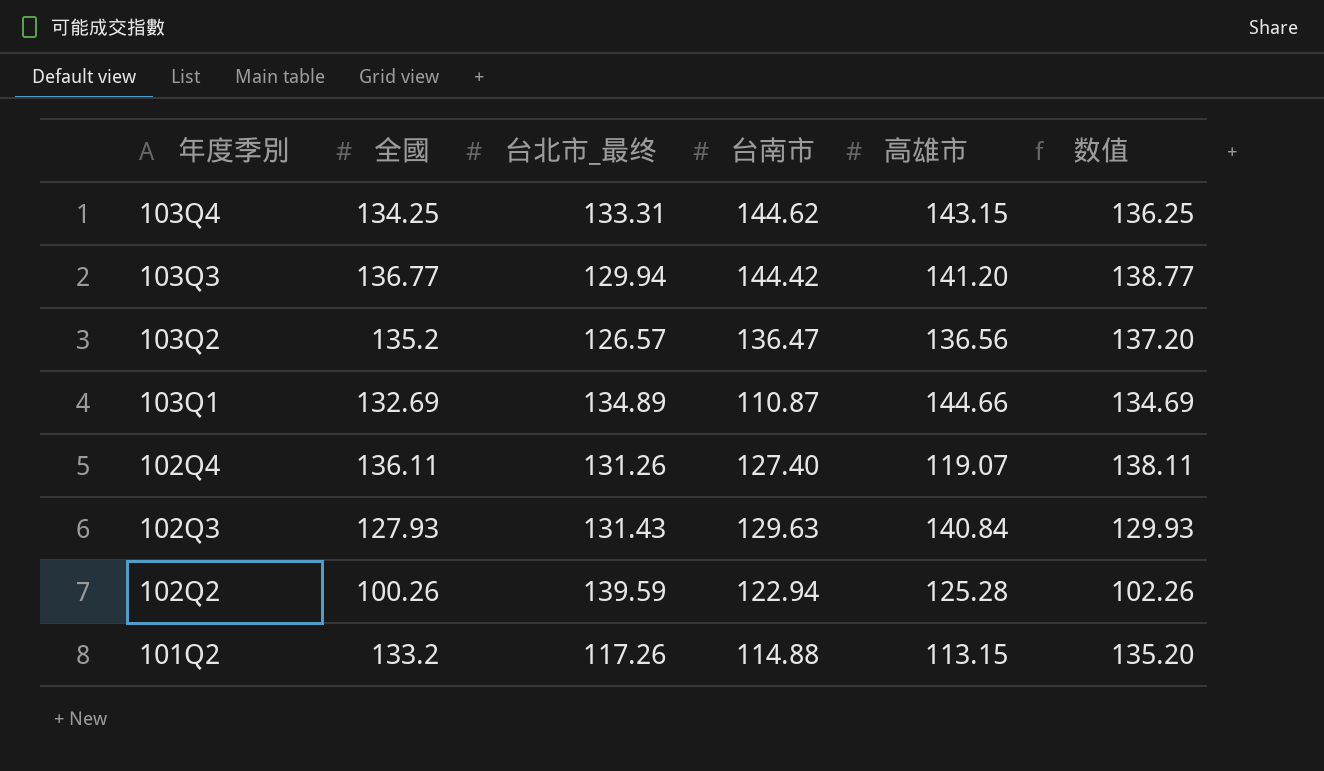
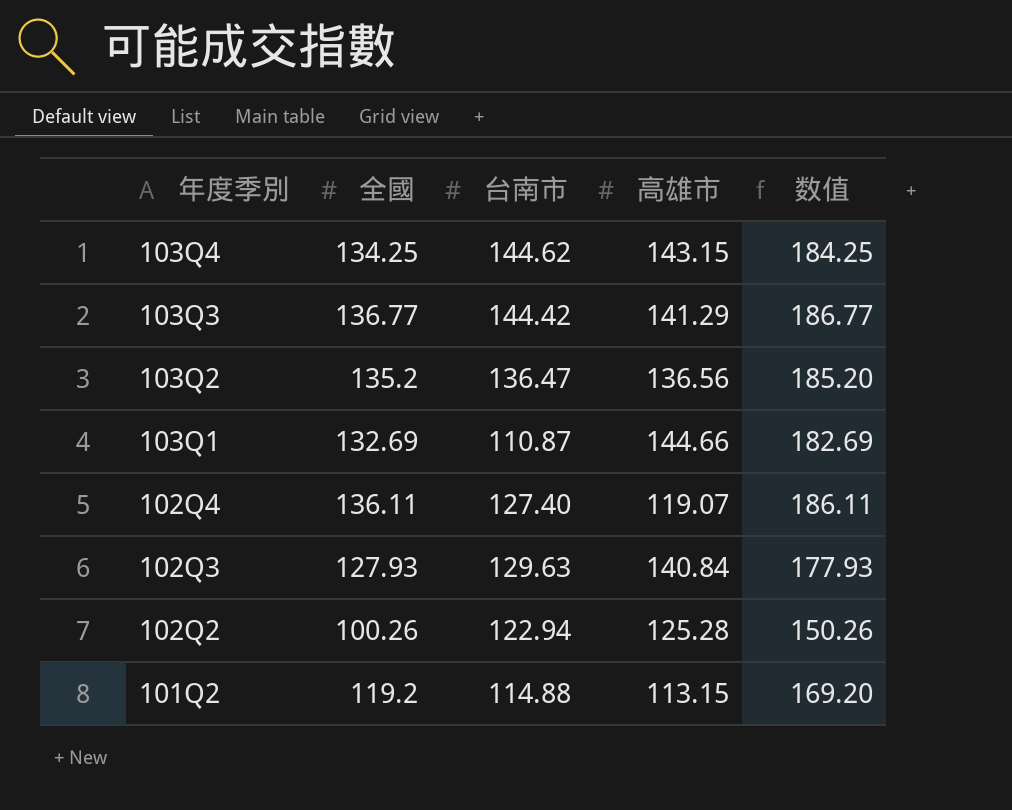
column 台北市_最终 | position: 3 -> none
column 数值 | formula: [全國] + 2 -> [全國] + 50
103Q3 | 高雄市: 141.20 -> 141.29
101Q2 | 全國: 133.2 -> 119.2

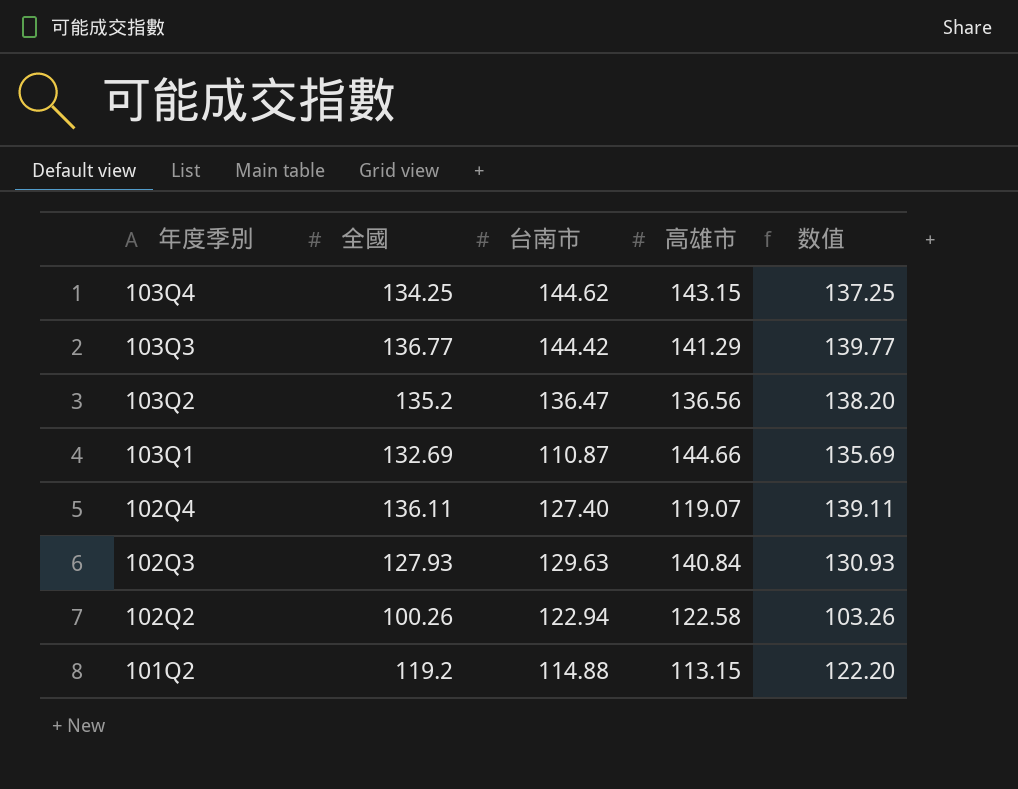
column 数值 | formula: [全國] + 50 -> [全國] + 3
102Q2 | 高雄市: 125.28 -> 122.58

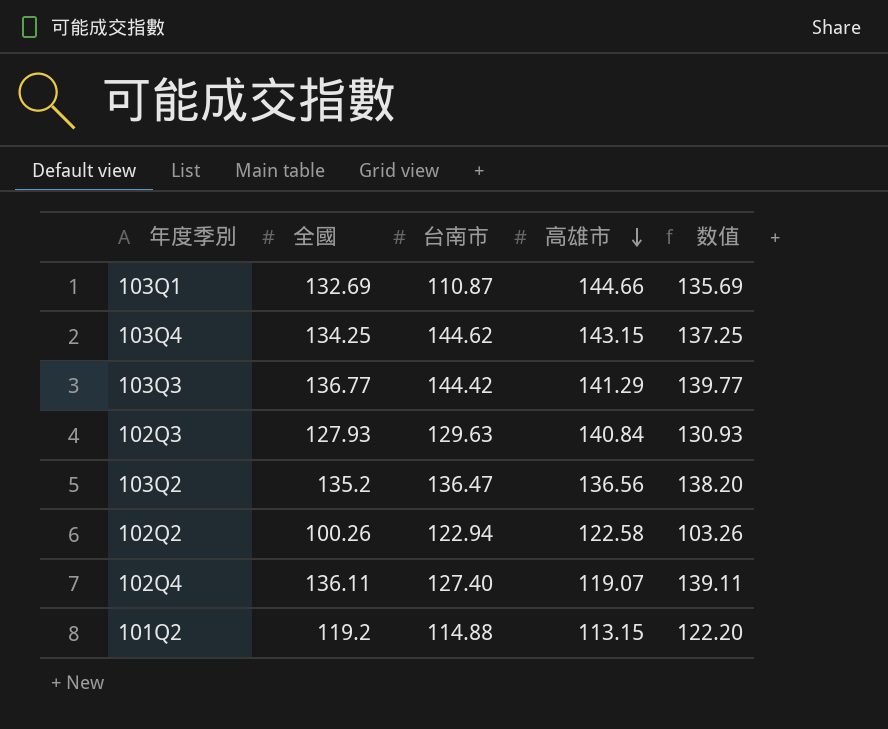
row order: none -> 高雄市 descending

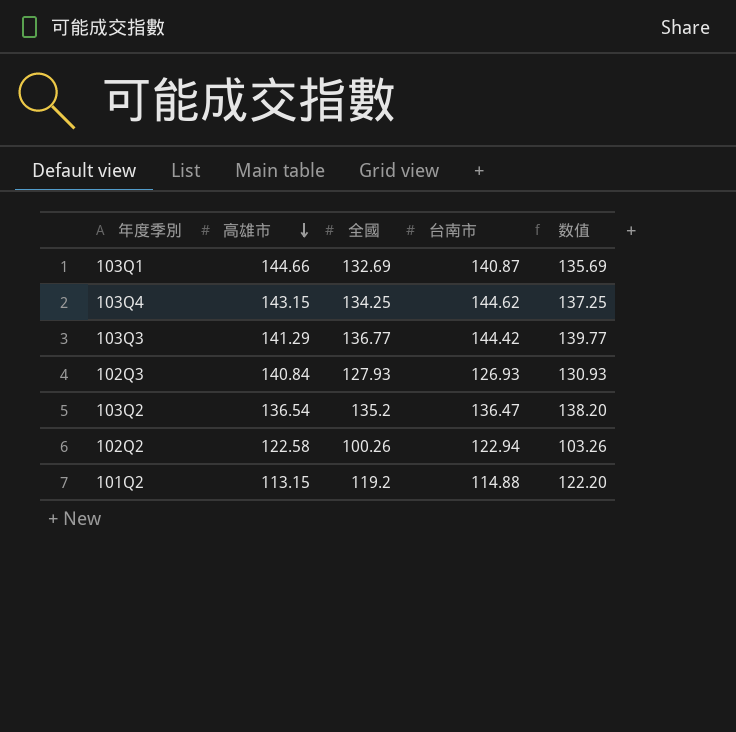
column 高雄市 | position: 4 -> 2
row 102Q4: 136.11 | 127.40 | 119.07 | 139.11 -> none
103Q1 | 台南市: 110.87 -> 140.87
102Q3 | 台南市: 129.63 -> 126.93
103Q2 | 高雄市: 136.56 -> 136.54

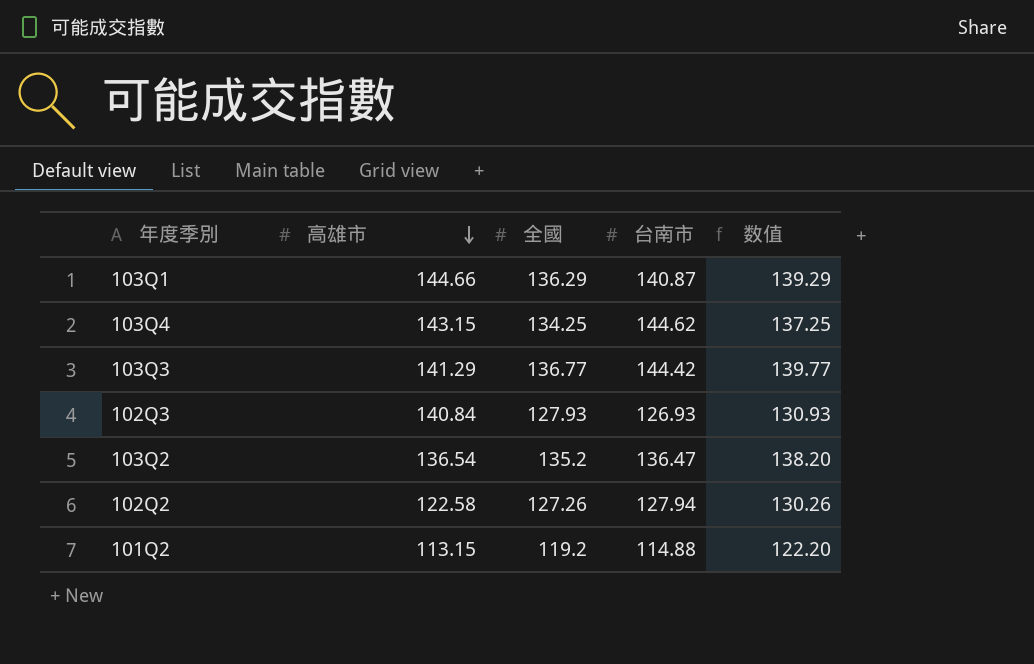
103Q1 | 全國: 132.69 -> 136.29
103Q1 | 数值: 135.69 -> 139.29
102Q2 | 全國: 100.26 -> 127.26
102Q2 | 台南市: 122.94 -> 127.94
102Q2 | 数值: 103.26 -> 130.26

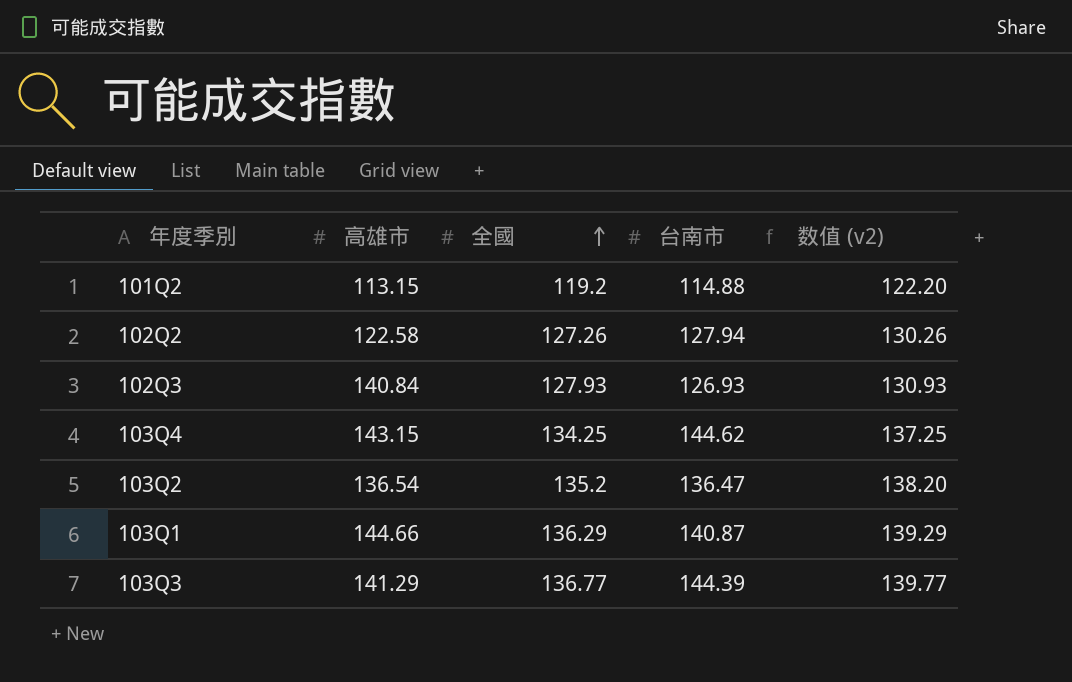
row order: 高雄市 descending -> 全國 ascending
column name: 数值 -> 数值 (v2)
103Q3 | 台南市: 144.42 -> 144.39

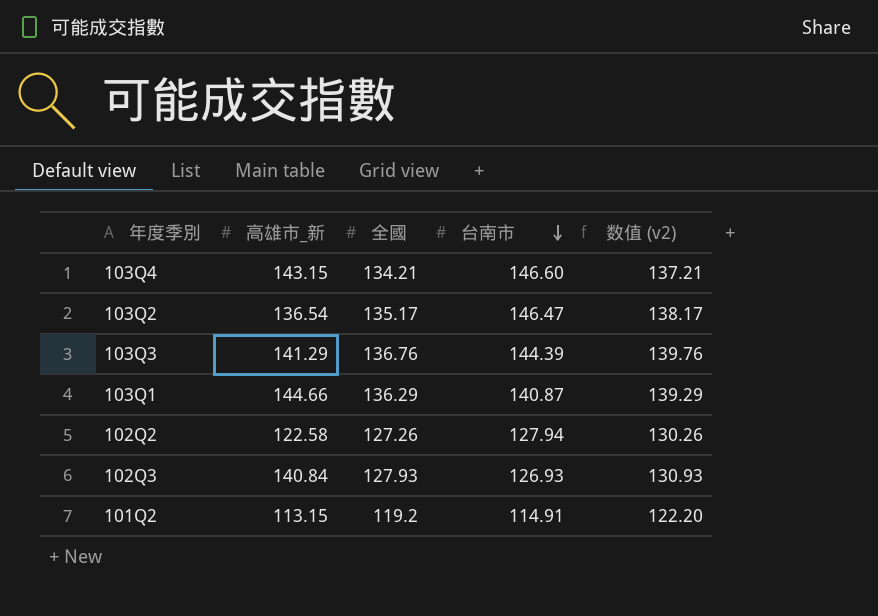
row order: 全國 ascending -> 台南市 descending
column name: 高雄市 -> 高雄市_新
103Q4 | 全國: 134.25 -> 134.21
103Q4 | 台南市: 144.62 -> 146.60
103Q4 | 数值 (v2): 137.25 -> 137.21
103Q2 | 全國: 135.2 -> 135.17
103Q2 | 台南市: 136.47 -> 146.47
103Q2 | 数值 (v2): 138.20 -> 138.17
103Q3 | 全國: 136.77 -> 136.76
103Q3 | 数值 (v2): 139.77 -> 139.76
101Q2 | 台南市: 114.88 -> 114.91

